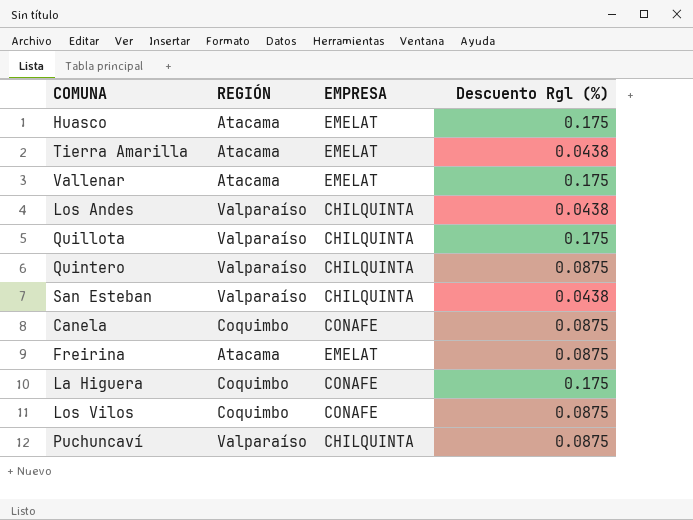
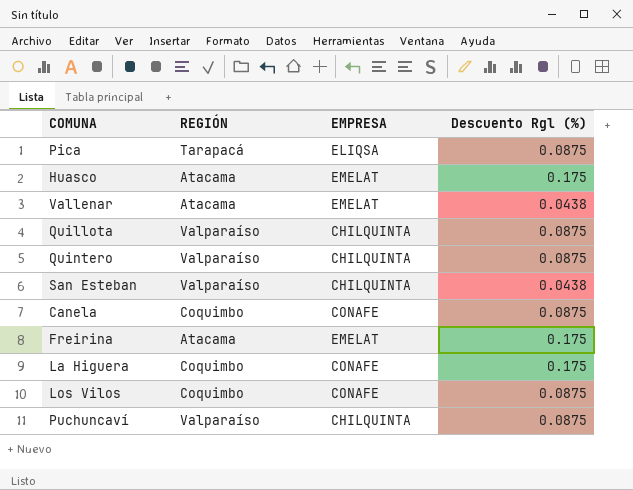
row Tierra Amarilla: Atacama | EMELAT | 0.0438 -> none
row Los Andes: Valparaíso | CHILQUINTA | 0.0438 -> none
row Pica: none -> Tarapacá | ELIQSA | 0.0875
Vallenar | Descuento Rgl (%): 0.175 -> 0.0438
Quillota | Descuento Rgl (%): 0.175 -> 0.0875
Freirina | Descuento Rgl (%): 0.0875 -> 0.175

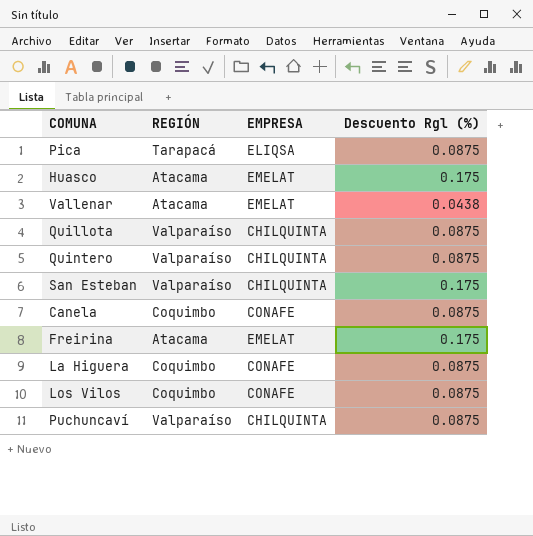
San Esteban | Descuento Rgl (%): 0.0438 -> 0.175
La Higuera | Descuento Rgl (%): 0.175 -> 0.0875

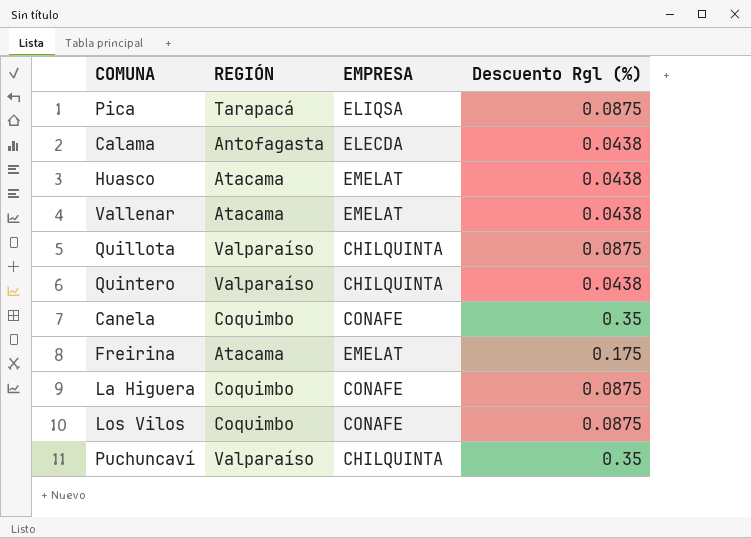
row San Esteban: Valparaíso | CHILQUINTA | 0.175 -> none
row Calama: none -> Antofagasta | ELECDA | 0.0438
Huasco | Descuento Rgl (%): 0.175 -> 0.0438
Quintero | Descuento Rgl (%): 0.0875 -> 0.0438
Canela | Descuento Rgl (%): 0.0875 -> 0.35
Puchuncaví | Descuento Rgl (%): 0.0875 -> 0.35

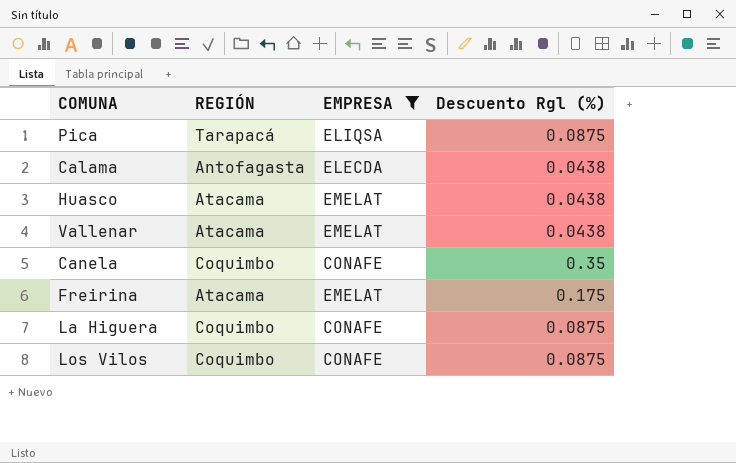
filter: none -> EMPRESA != CHILQUINTA

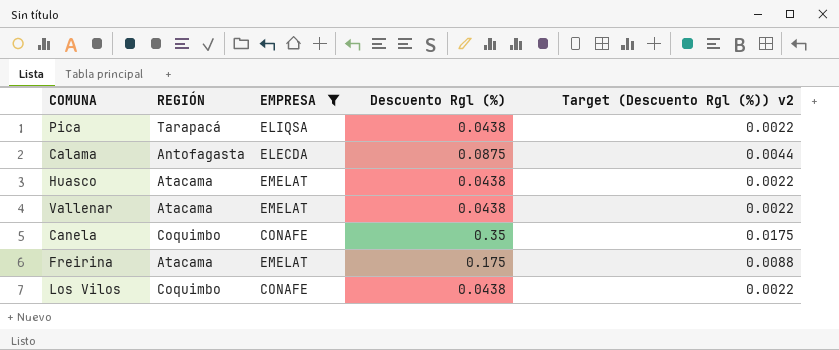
column Target (Descuento Rgl (%)) v2 | formula: none -> [Descuento Rgl (%)] * 0.05
row La Higuera: Coquimbo | CONAFE | 0.0875 -> none
Pica | Descuento Rgl (%): 0.0875 -> 0.0438
Calama | Descuento Rgl (%): 0.0438 -> 0.0875
Los Vilos | Descuento Rgl (%): 0.0875 -> 0.0438

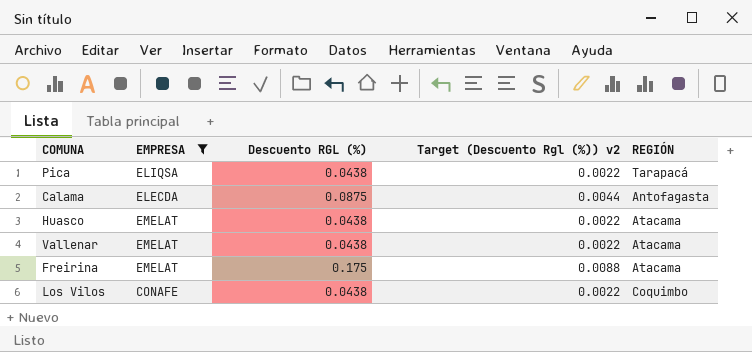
column name: Descuento Rgl (%) -> Descuento RGL (%)
column REGIÓN | position: 2 -> 5
row Canela: Coquimbo | CONAFE | 0.35 | 0.0175 -> none

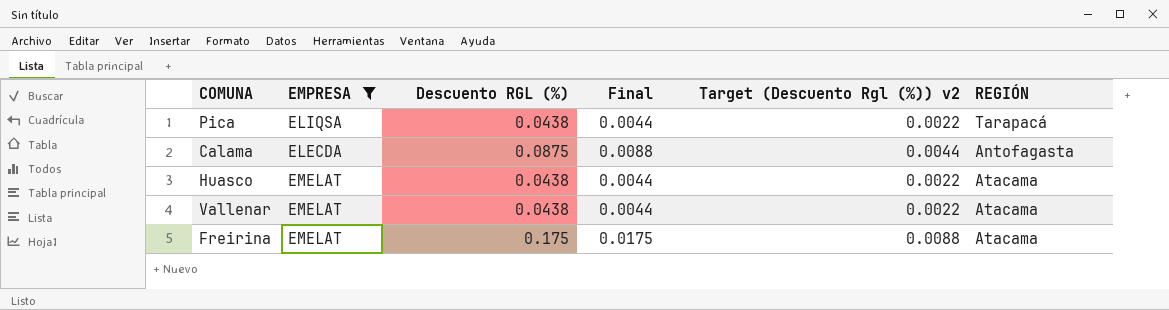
column Final | formula: none -> [Descuento RGL (%)] * 0.1
row Los Vilos: CONAFE | 0.0438 | 0.0022 | Coquimbo -> none

